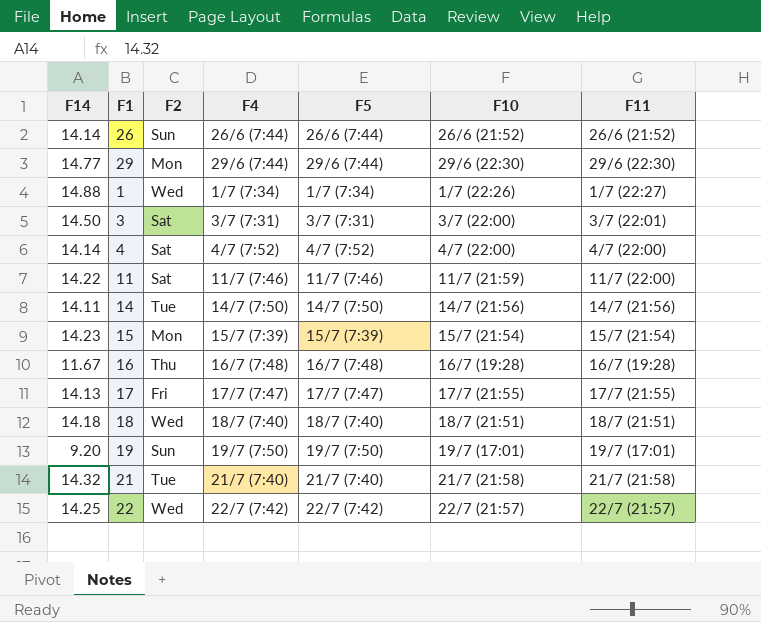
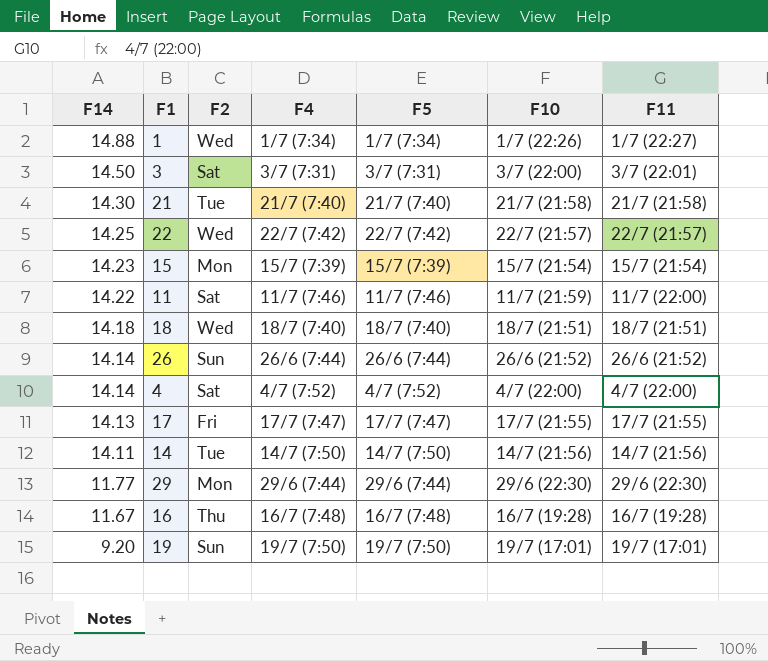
row order: none -> F14 descending
21 | F14: 14.32 -> 14.30
29 | F14: 14.77 -> 11.77

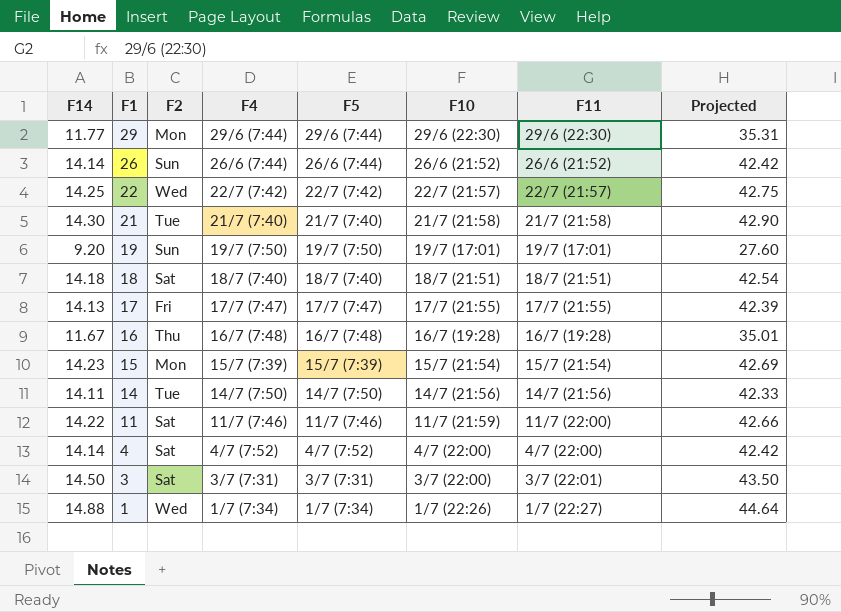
row order: F14 descending -> F1 descending
column Projected | formula: none -> [F14] * 3
18 | F2: Wed -> Sat

